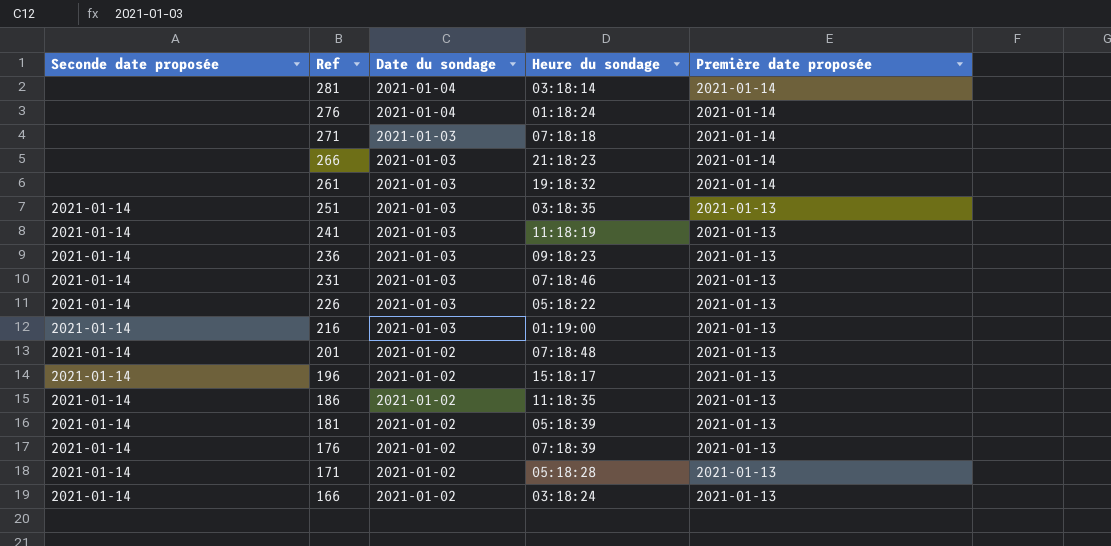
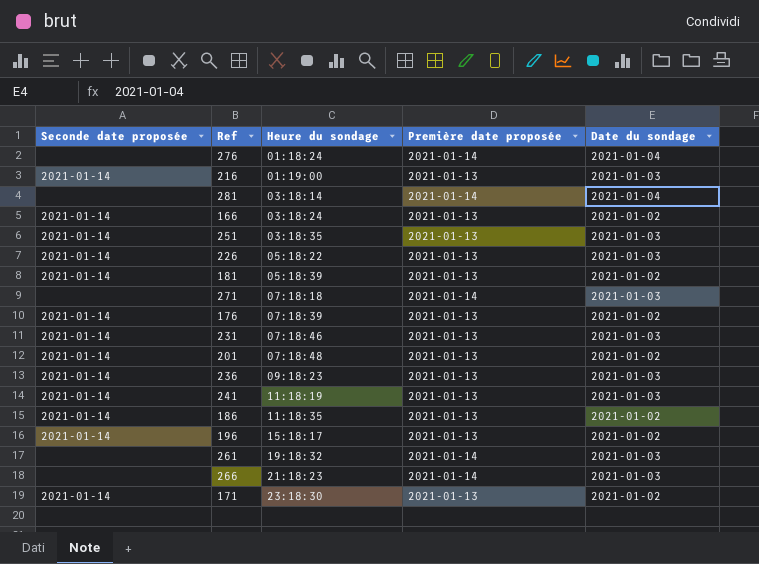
row order: Ref descending -> Heure du sondage ascending
column Date du sondage | position: 3 -> 5
171 | Heure du sondage: 05:18:28 -> 23:18:30

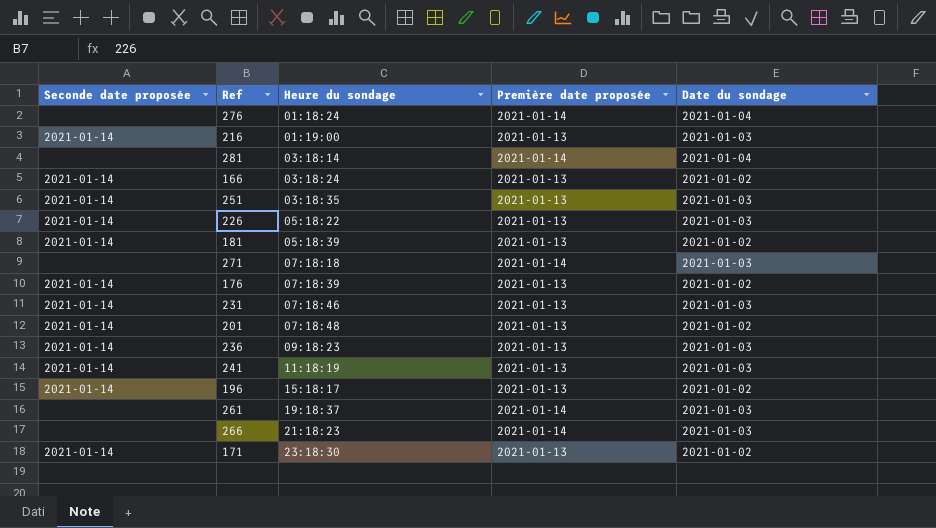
row 186: 2021-01-14 | 11:18:35 | 2021-01-13 | 2021-01-02 -> none
261 | Heure du sondage: 19:18:32 -> 19:18:37

